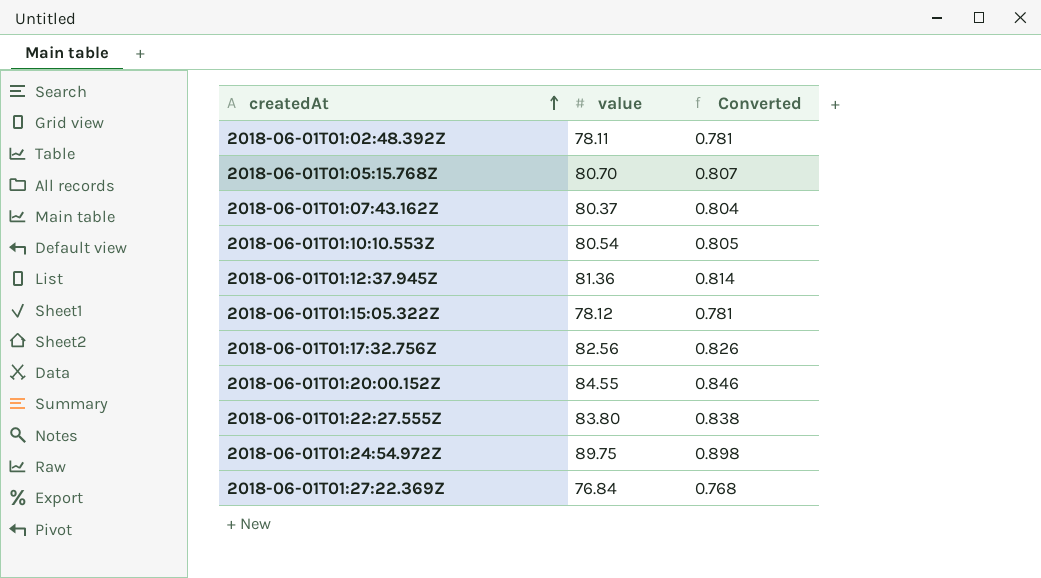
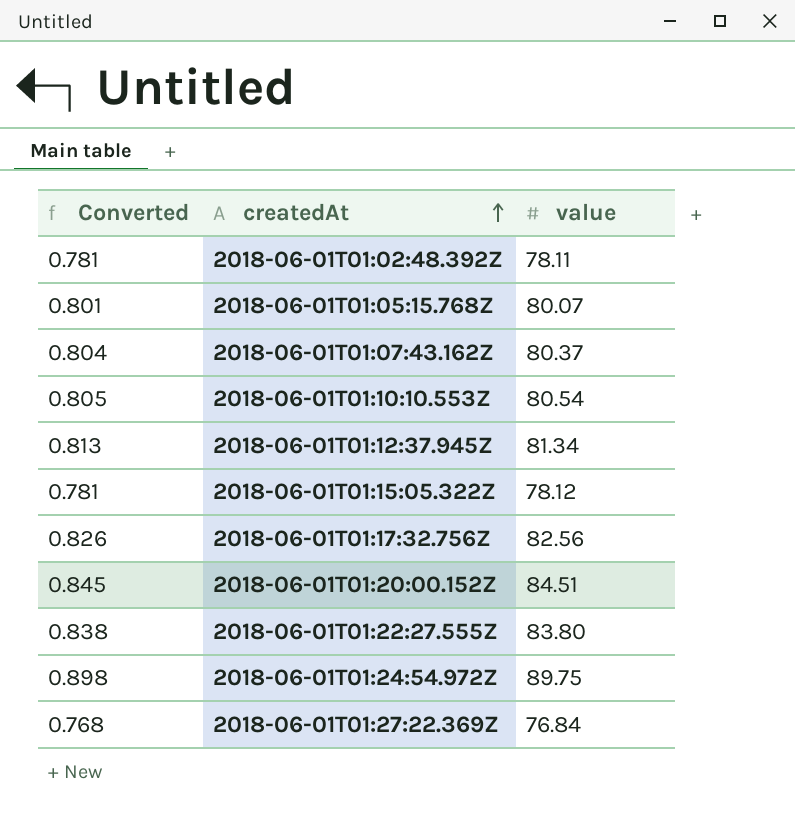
column Converted | position: 3 -> 1
2018-06-01T01:05:15.768Z | Converted: 0.807 -> 0.801
2018-06-01T01:05:15.768Z | value: 80.70 -> 80.07
2018-06-01T01:12:37.945Z | Converted: 0.814 -> 0.813
2018-06-01T01:12:37.945Z | value: 81.36 -> 81.34
2018-06-01T01:20:00.152Z | Converted: 0.846 -> 0.845
2018-06-01T01:20:00.152Z | value: 84.55 -> 84.51

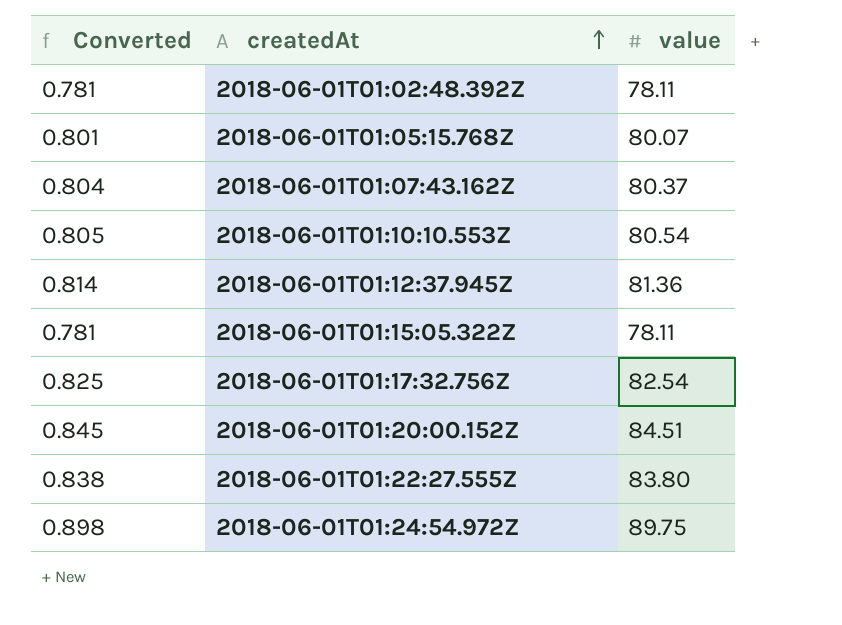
row 2018-06-01T01:27:22.369Z: 0.768 | 76.84 -> none
2018-06-01T01:12:37.945Z | Converted: 0.813 -> 0.814
2018-06-01T01:12:37.945Z | value: 81.34 -> 81.36
2018-06-01T01:15:05.322Z | value: 78.12 -> 78.11
2018-06-01T01:17:32.756Z | Converted: 0.826 -> 0.825
2018-06-01T01:17:32.756Z | value: 82.56 -> 82.54

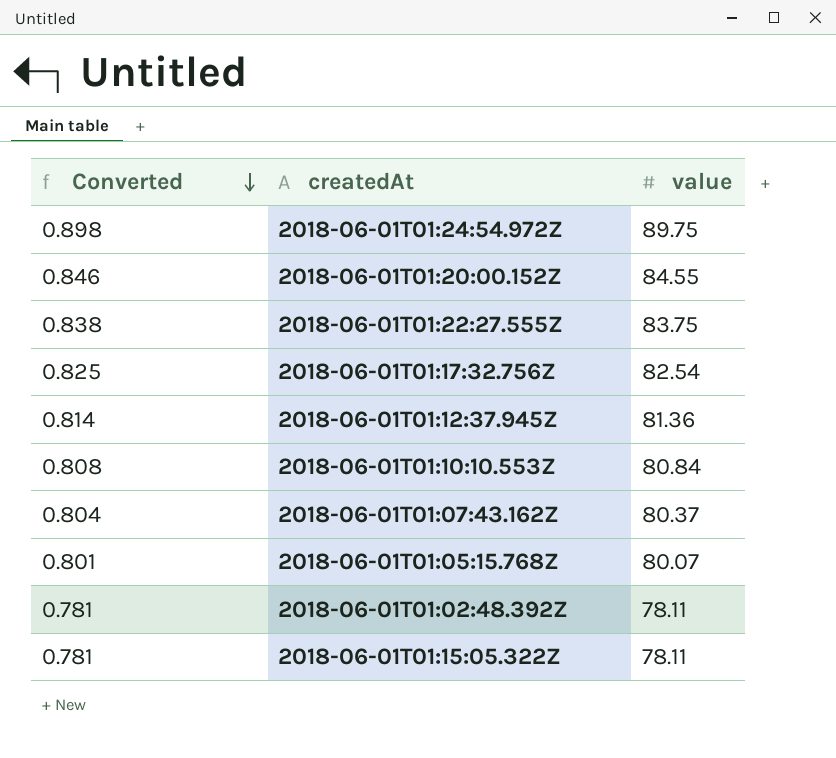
row order: createdAt ascending -> Converted descending
2018-06-01T01:20:00.152Z | Converted: 0.845 -> 0.846
2018-06-01T01:20:00.152Z | value: 84.51 -> 84.55
2018-06-01T01:22:27.555Z | value: 83.80 -> 83.75
2018-06-01T01:10:10.553Z | Converted: 0.805 -> 0.808
2018-06-01T01:10:10.553Z | value: 80.54 -> 80.84

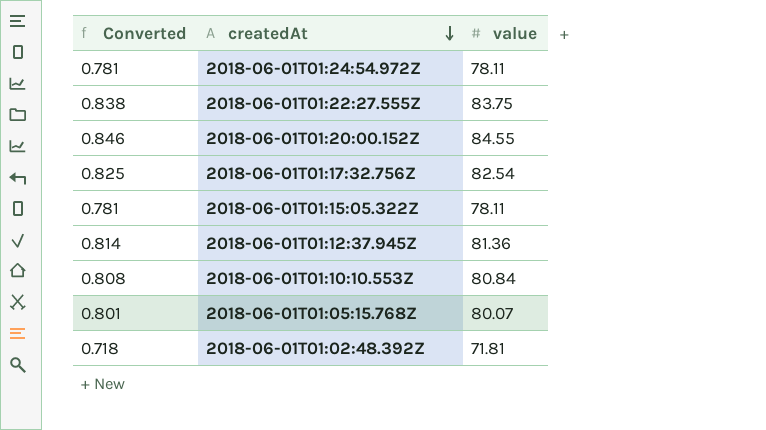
row order: Converted descending -> createdAt descending
row 2018-06-01T01:07:43.162Z: 0.804 | 80.37 -> none
2018-06-01T01:24:54.972Z | Converted: 0.898 -> 0.781
2018-06-01T01:24:54.972Z | value: 89.75 -> 78.11
2018-06-01T01:02:48.392Z | Converted: 0.781 -> 0.718
2018-06-01T01:02:48.392Z | value: 78.11 -> 71.81

